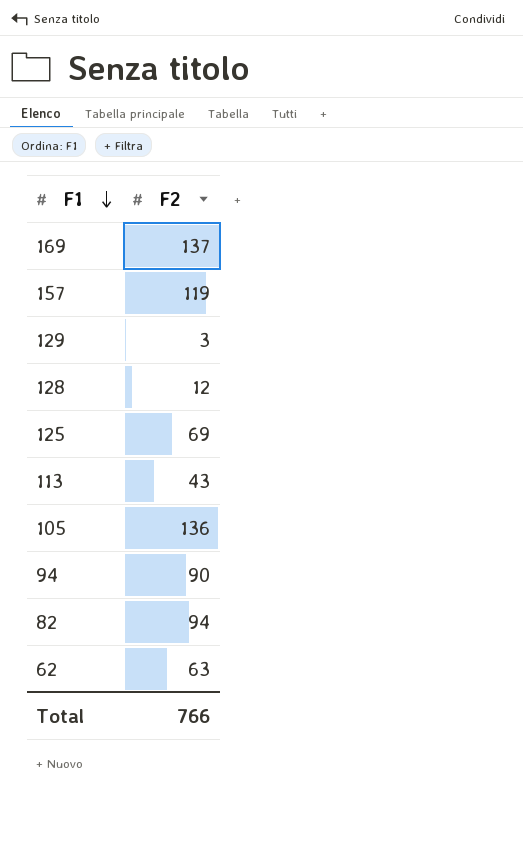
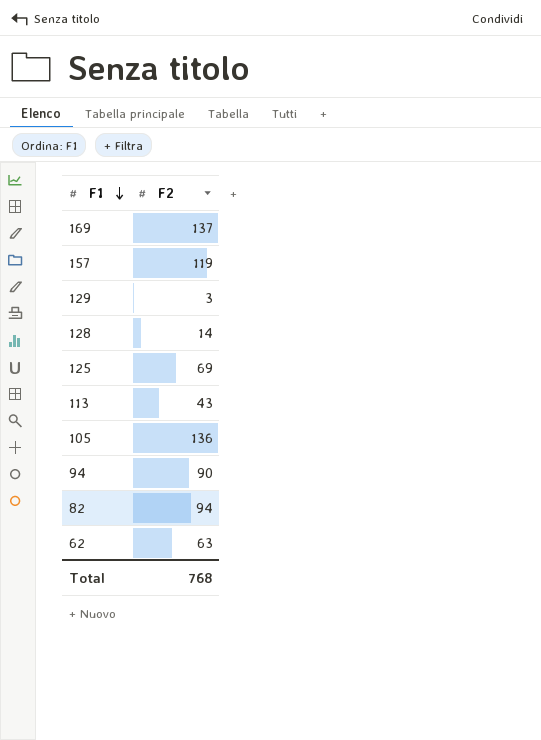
128 | F2: 12 -> 14
Total | F2: 766 -> 768

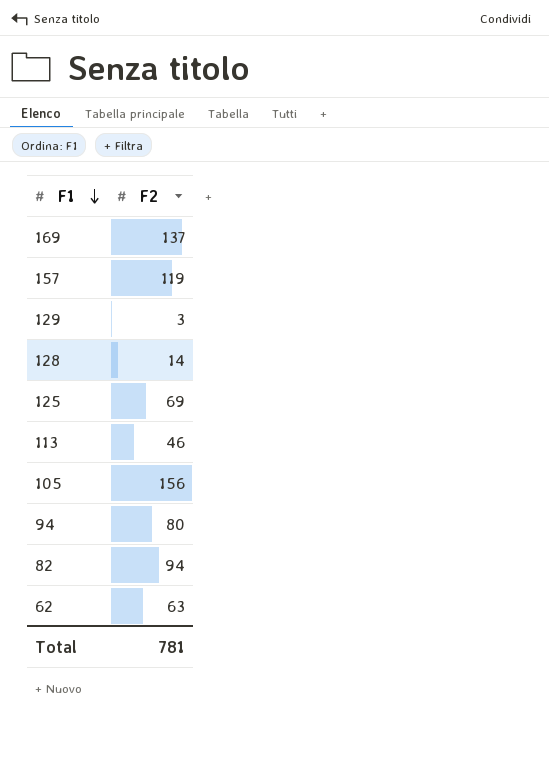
113 | F2: 43 -> 46
105 | F2: 136 -> 156
94 | F2: 90 -> 80
Total | F2: 768 -> 781

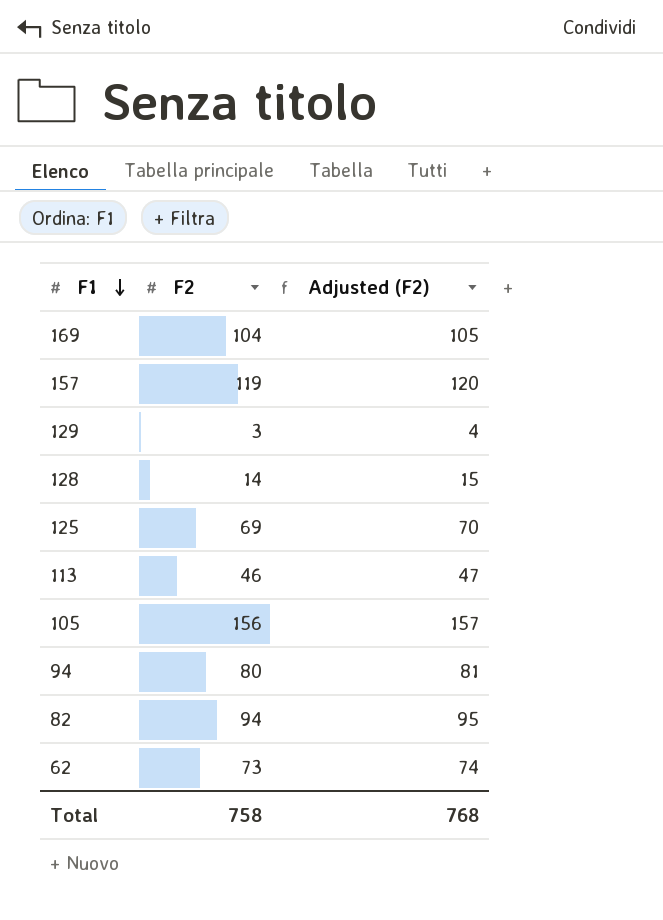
column Adjusted (F2) | formula: none -> [F2] + 1
169 | F2: 137 -> 104
62 | F2: 63 -> 73
Total | F2: 781 -> 758

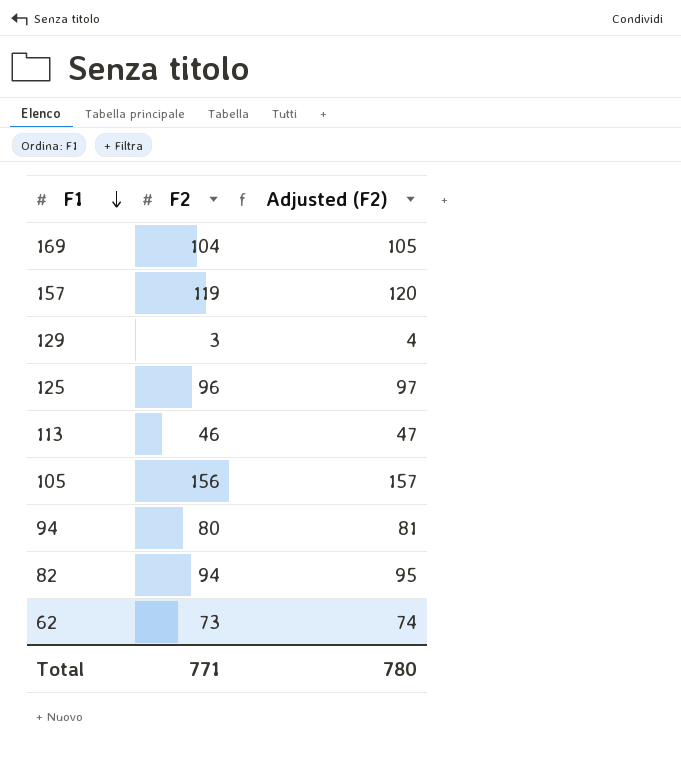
row 128: 14 | 15 -> none
125 | F2: 69 -> 96
125 | Adjusted (F2): 70 -> 97
Total | F2: 758 -> 771
Total | Adjusted (F2): 768 -> 780

